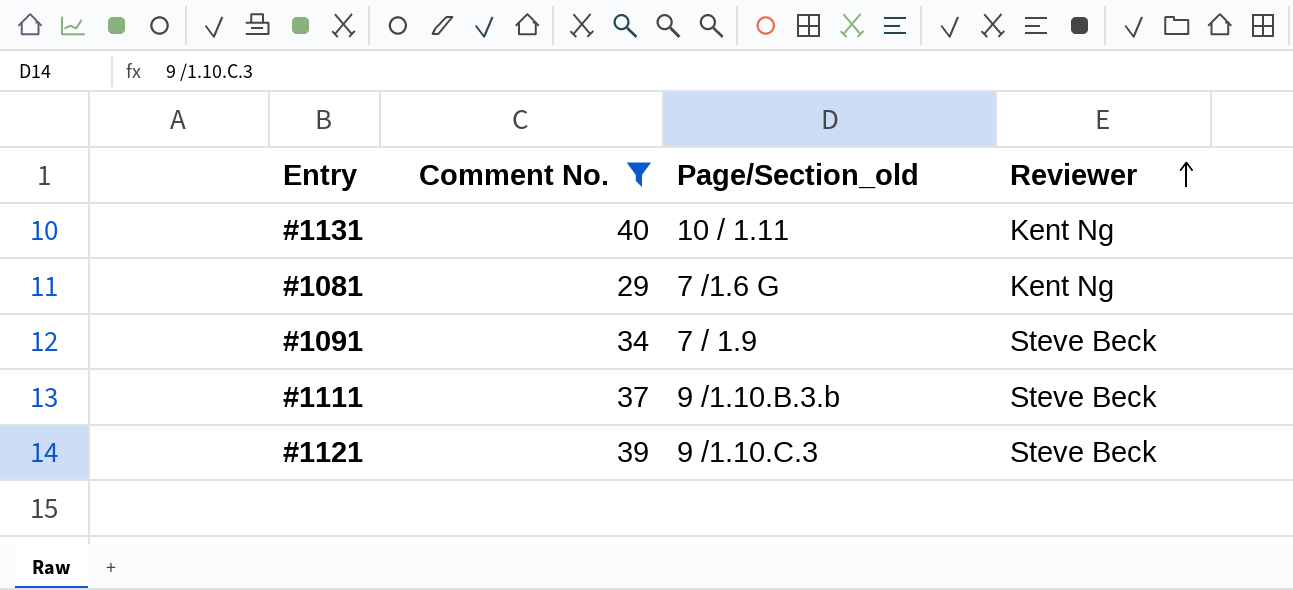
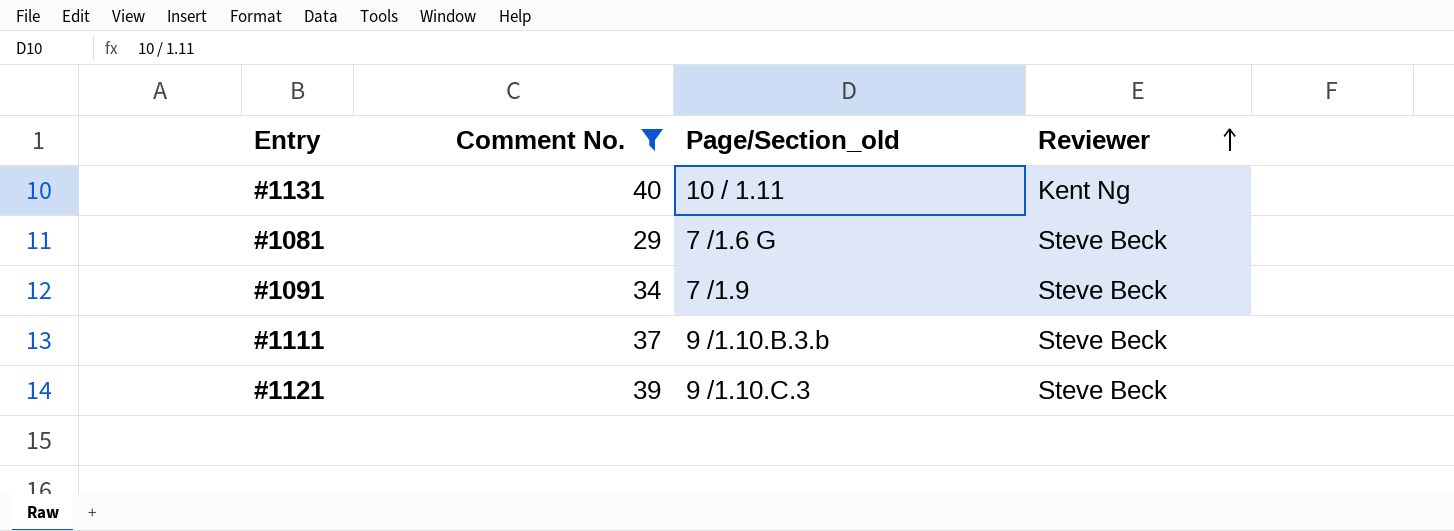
#1081 | Reviewer: Kent Ng -> Steve Beck
#1091 | Page/Section_old: 7 / 1.9 -> 7 /1.9

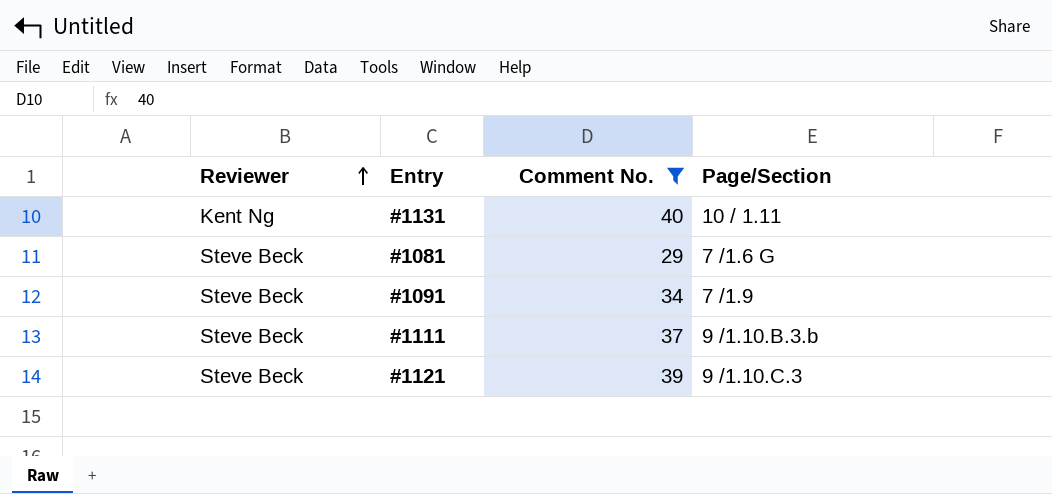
column Reviewer | position: 4 -> 1
column name: Page/Section_old -> Page/Section

